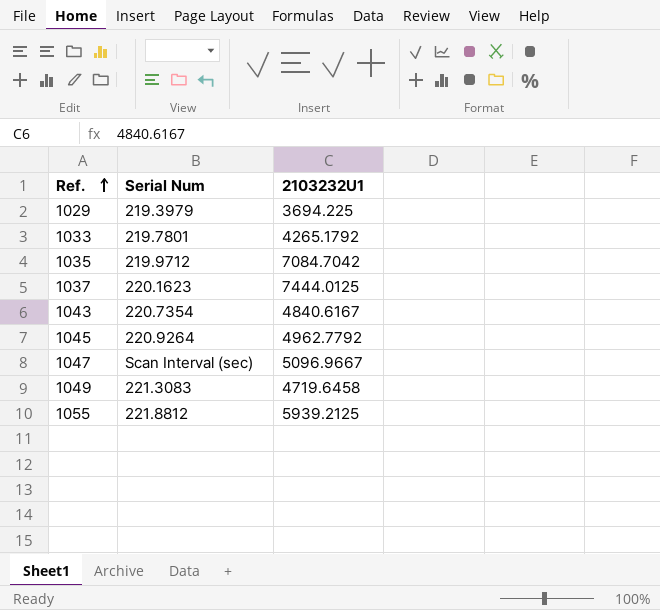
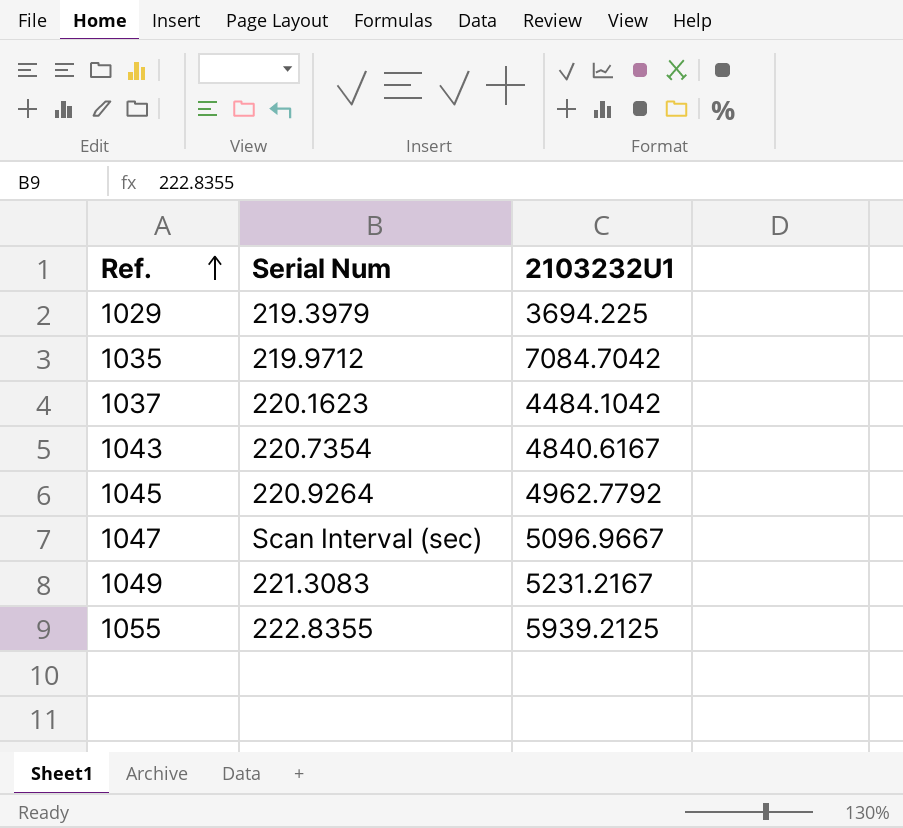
row 1033: 219.7801 | 4265.1792 -> none
1037 | 2103232U1: 7444.0125 -> 4484.1042
1049 | 2103232U1: 4719.6458 -> 5231.2167
1055 | Serial Num: 221.8812 -> 222.8355

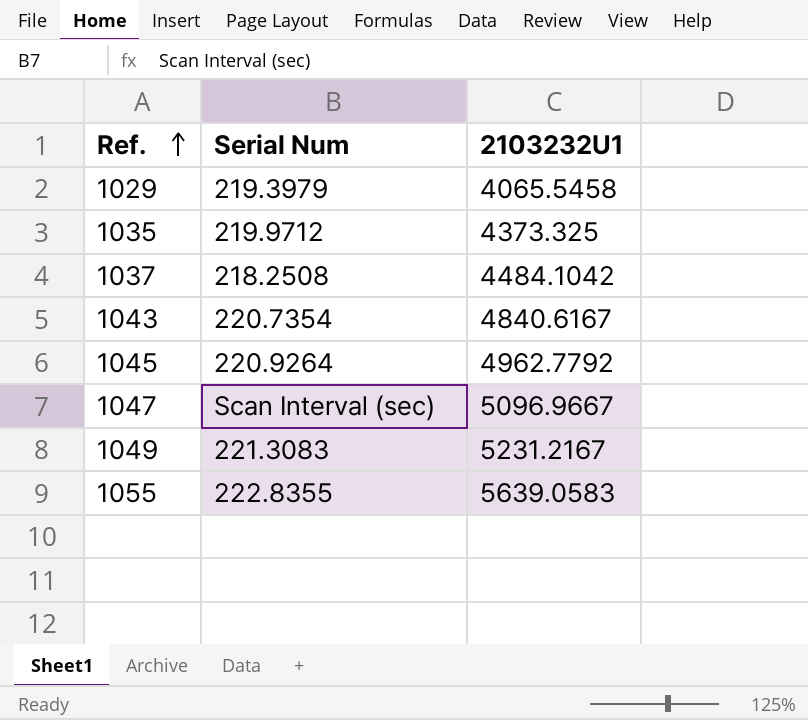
1029 | 2103232U1: 3694.225 -> 4065.5458
1035 | 2103232U1: 7084.7042 -> 4373.325
1037 | Serial Num: 220.1623 -> 218.2508
1055 | 2103232U1: 5939.2125 -> 5639.0583

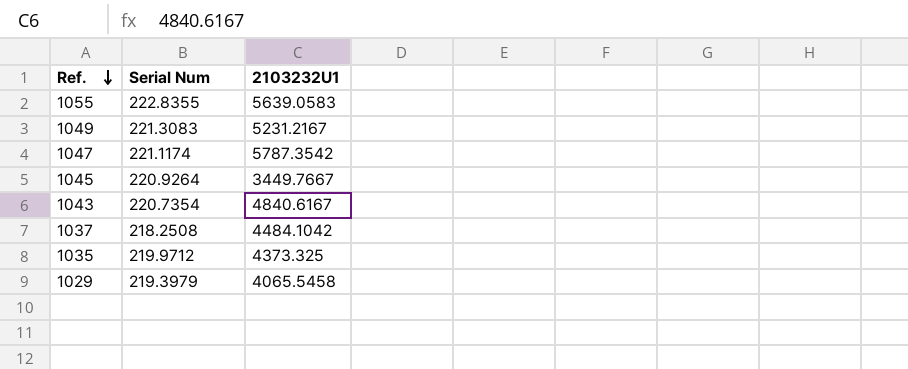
row order: Ref. ascending -> Ref. descending
1047 | Serial Num: Scan Interval (sec) -> 221.1174
1047 | 2103232U1: 5096.9667 -> 5787.3542
1045 | 2103232U1: 4962.7792 -> 3449.7667

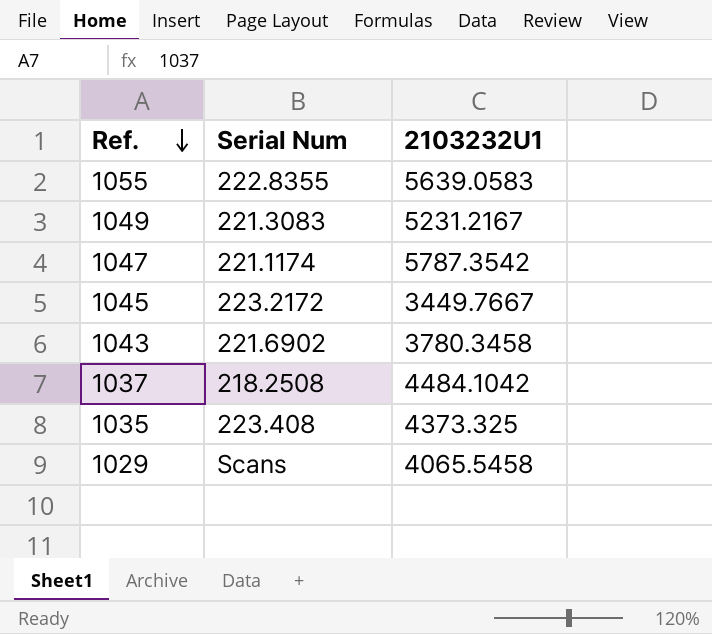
1045 | Serial Num: 220.9264 -> 223.2172
1043 | Serial Num: 220.7354 -> 221.6902
1043 | 2103232U1: 4840.6167 -> 3780.3458
1035 | Serial Num: 219.9712 -> 223.408
1029 | Serial Num: 219.3979 -> Scans

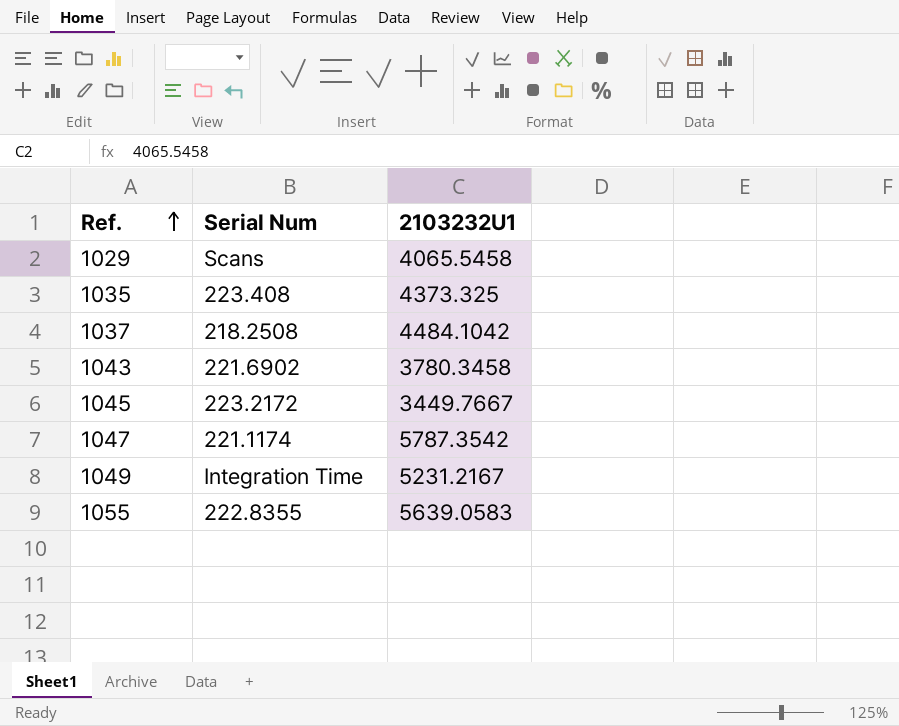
row order: Ref. descending -> Ref. ascending
1049 | Serial Num: 221.3083 -> Integration Time

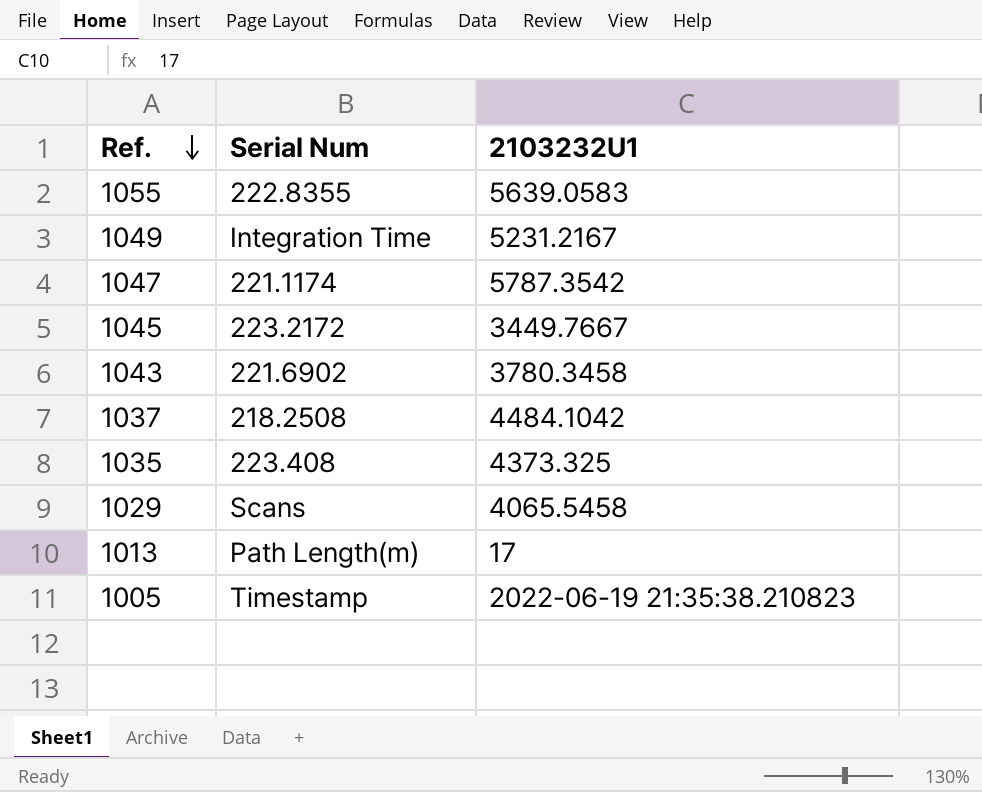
row order: Ref. ascending -> Ref. descending
row 1013: none -> Path Length(m) | 17
row 1005: none -> Timestamp | 2022-06-19 21:35:38.210823

